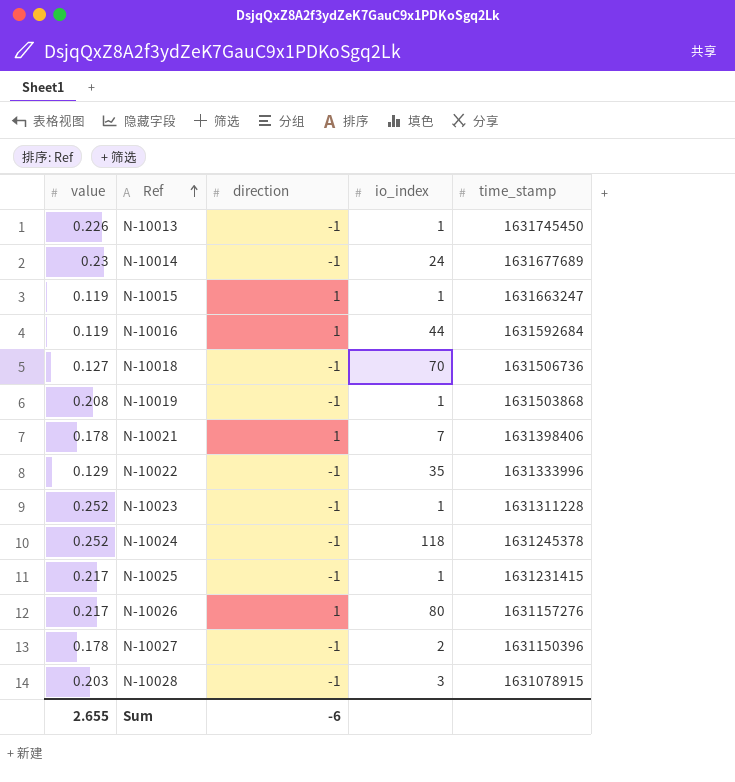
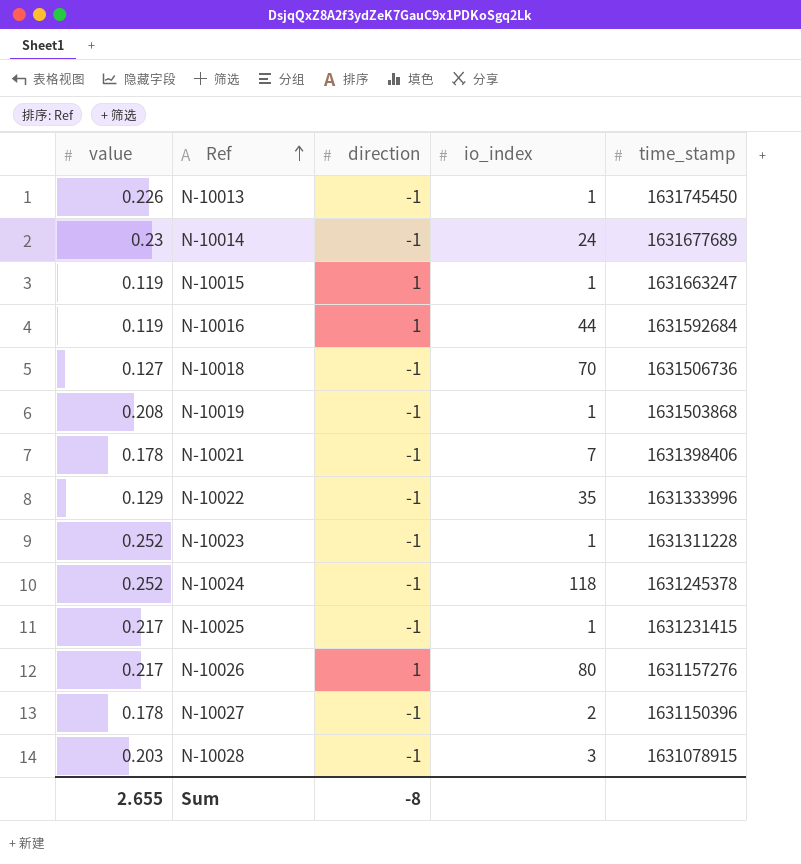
N-10021 | direction: 1 -> -1
Sum | direction: -6 -> -8

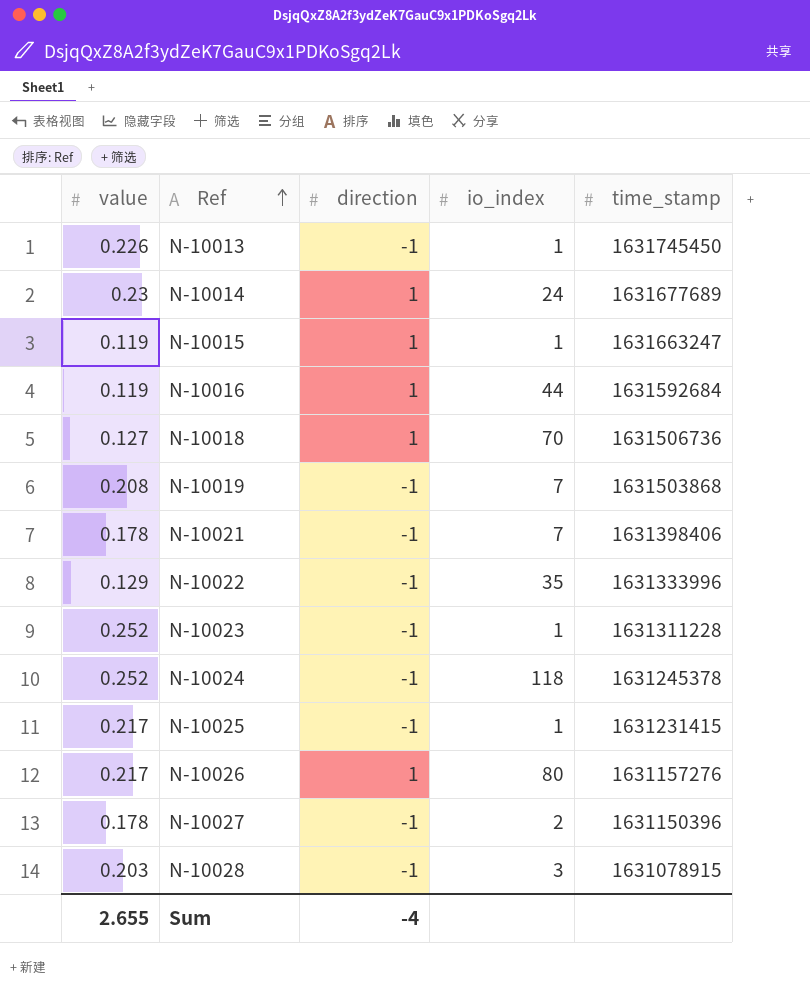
N-10014 | direction: -1 -> 1
N-10018 | direction: -1 -> 1
N-10019 | io_index: 1 -> 7
Sum | direction: -8 -> -4

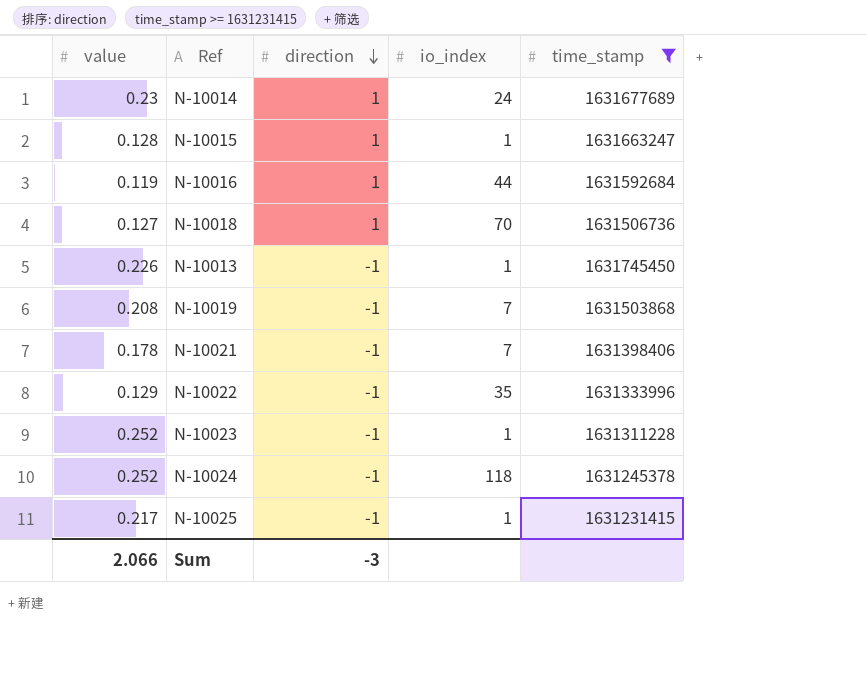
filter: none -> time_stamp >= 1631231415
row order: Ref ascending -> direction descending
N-10015 | value: 0.119 -> 0.128
Sum | value: 2.655 -> 2.066
Sum | direction: -4 -> -3

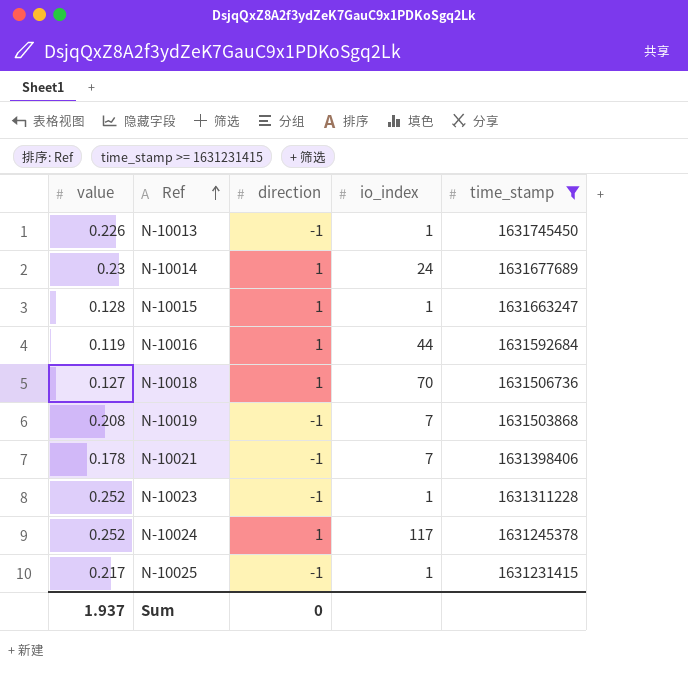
row order: direction descending -> Ref ascending
row N-10022: 0.129 | -1 | 35 | 1631333996 -> none
N-10024 | direction: -1 -> 1
N-10024 | io_index: 118 -> 117
Sum | value: 2.066 -> 1.937
Sum | direction: -3 -> 0

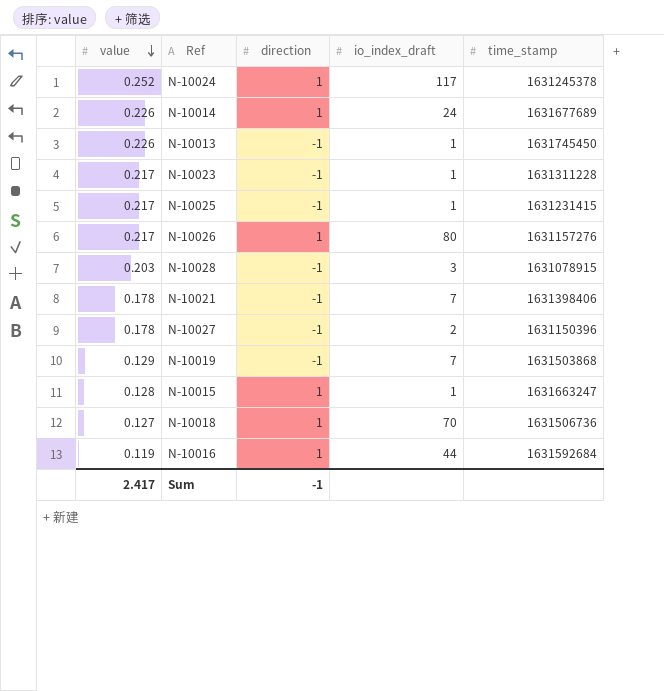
filter: time_stamp >= 1631231415 -> none
row order: Ref ascending -> value descending
column name: io_index -> io_index_draft
N-10014 | value: 0.23 -> 0.226
N-10023 | value: 0.252 -> 0.217
N-10019 | value: 0.208 -> 0.129
Sum | value: 1.937 -> 2.417
Sum | direction: 0 -> -1

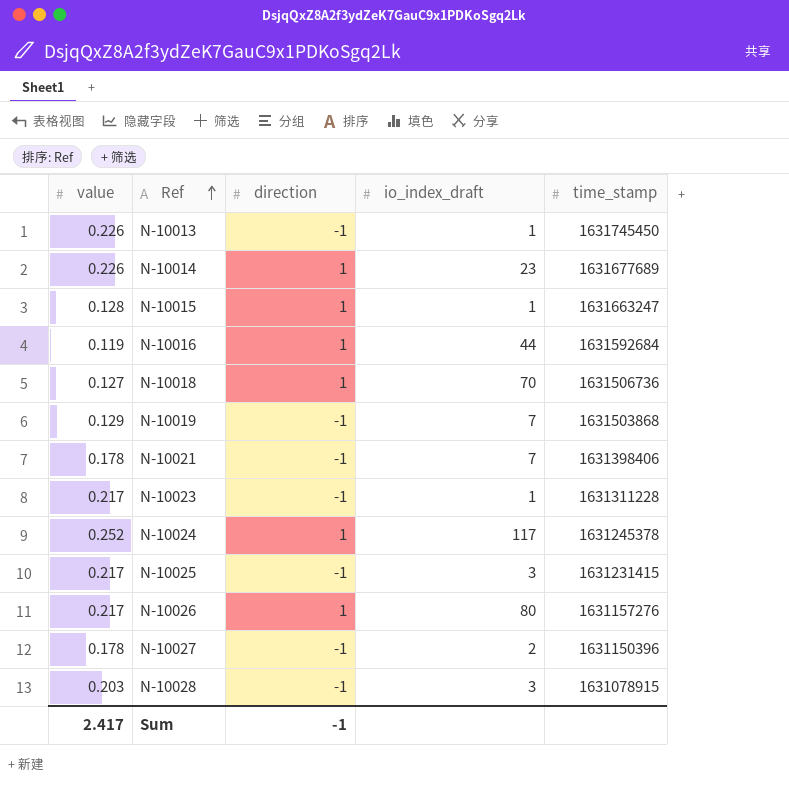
row order: value descending -> Ref ascending
N-10014 | io_index_draft: 24 -> 23
N-10025 | io_index_draft: 1 -> 3

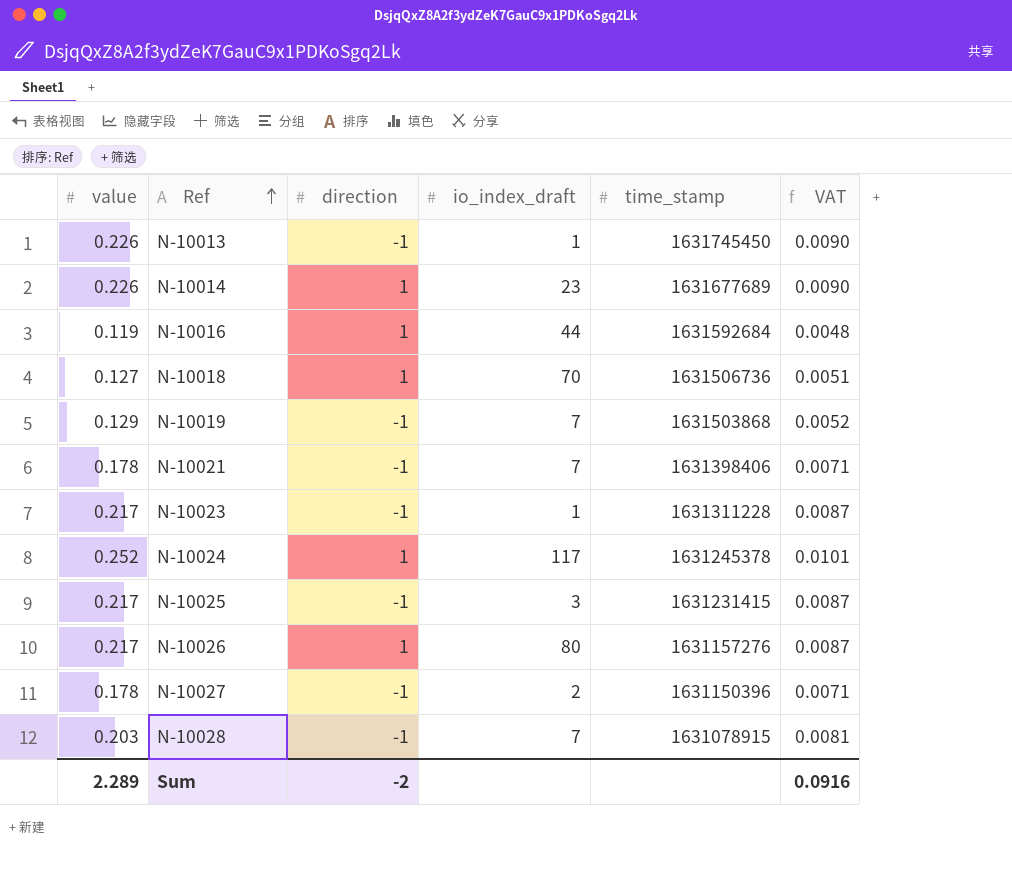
column VAT | formula: none -> [value] * 0.04
row N-10015: 0.128 | 1 | 1 | 1631663247 -> none
N-10028 | io_index_draft: 3 -> 7
Sum | value: 2.417 -> 2.289
Sum | direction: -1 -> -2

